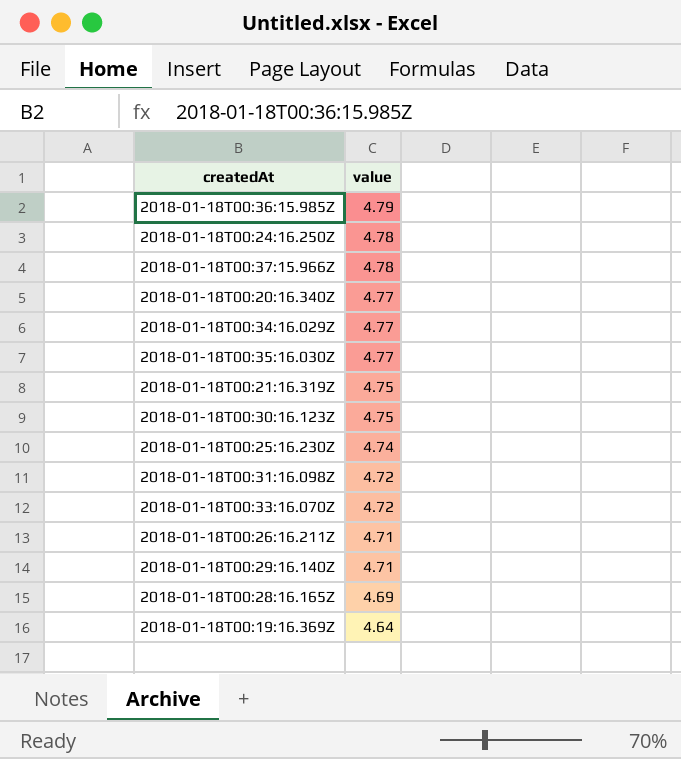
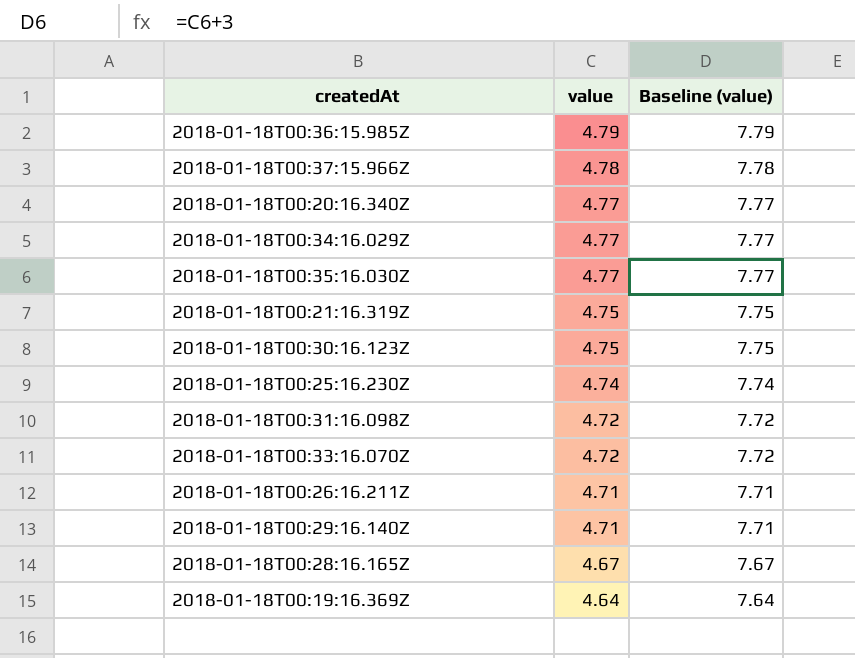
column Baseline (value) | formula: none -> [value] + 3
row 2018-01-18T00:24:16.250Z: 4.78 -> none
2018-01-18T00:28:16.165Z | value: 4.69 -> 4.67

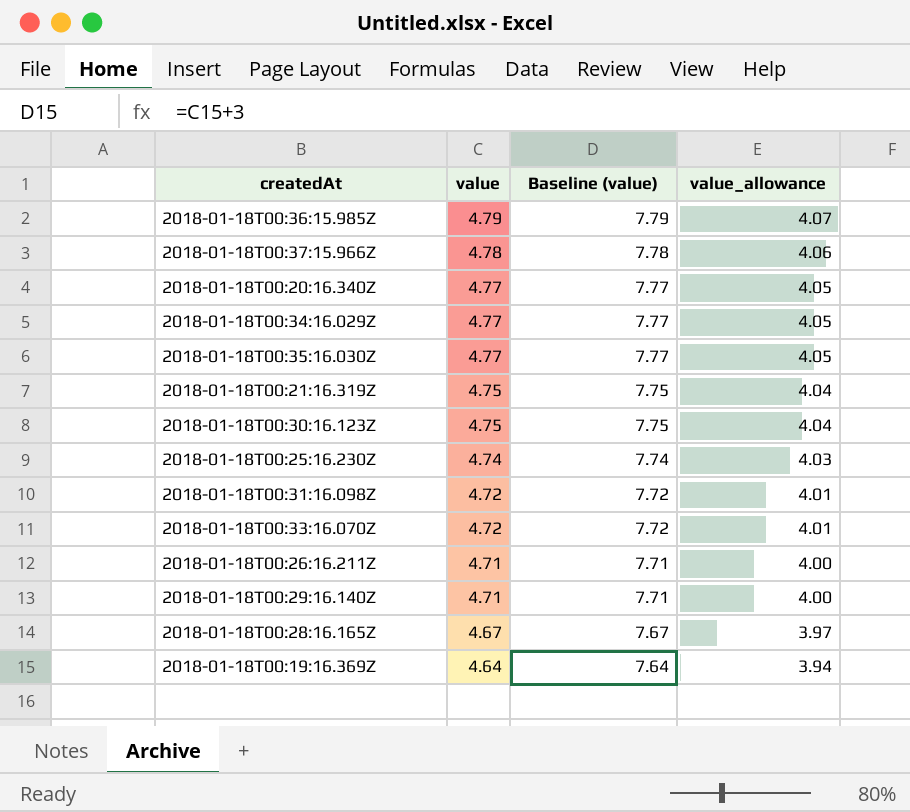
column value_allowance | formula: none -> [value] * 0.85

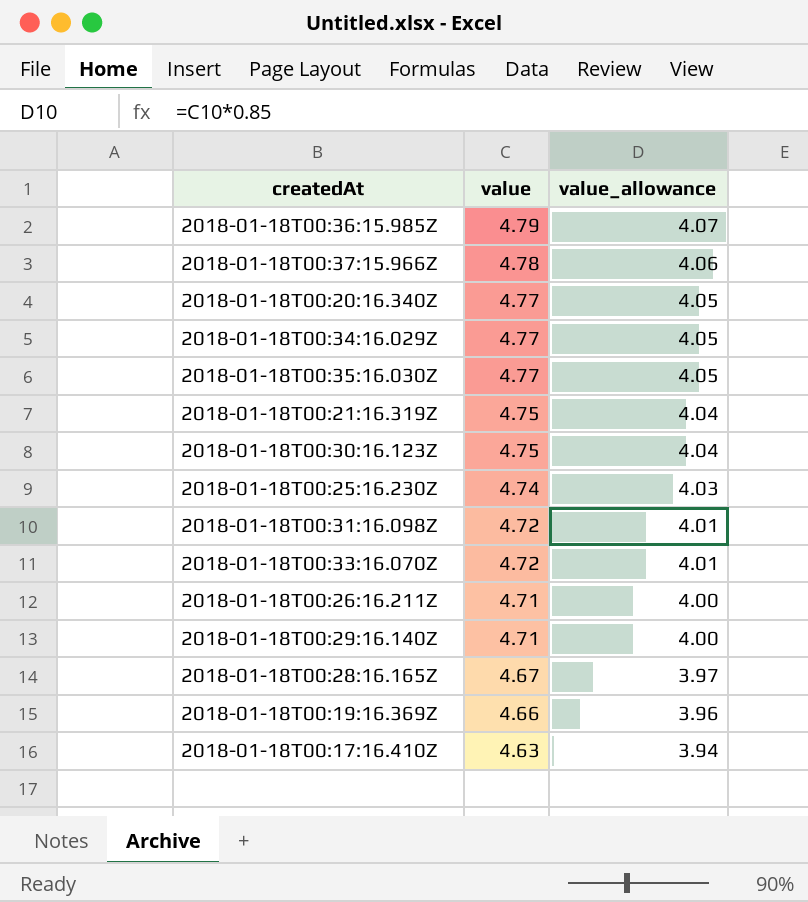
column Baseline (value) | formula: [value] + 3 -> none
2018-01-18T00:19:16.369Z | value: 4.64 -> 4.66
2018-01-18T00:19:16.369Z | value_allowance: 3.94 -> 3.96
row 2018-01-18T00:17:16.410Z: none -> 4.63 | 3.94

